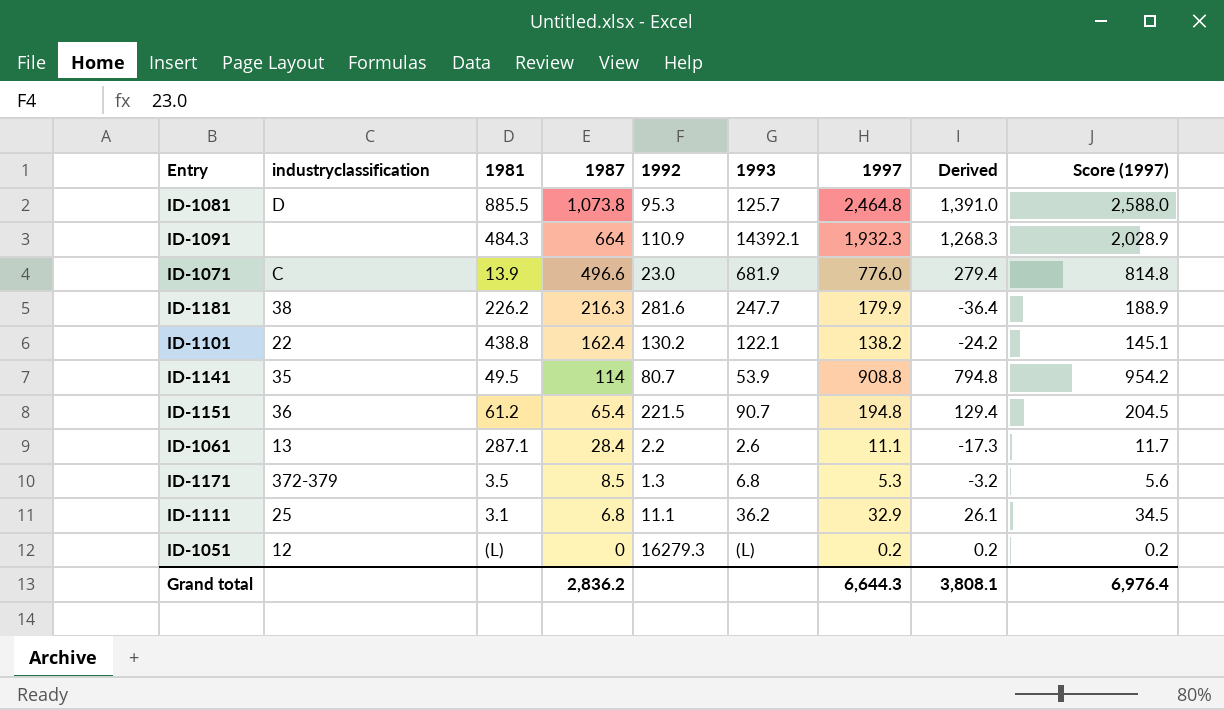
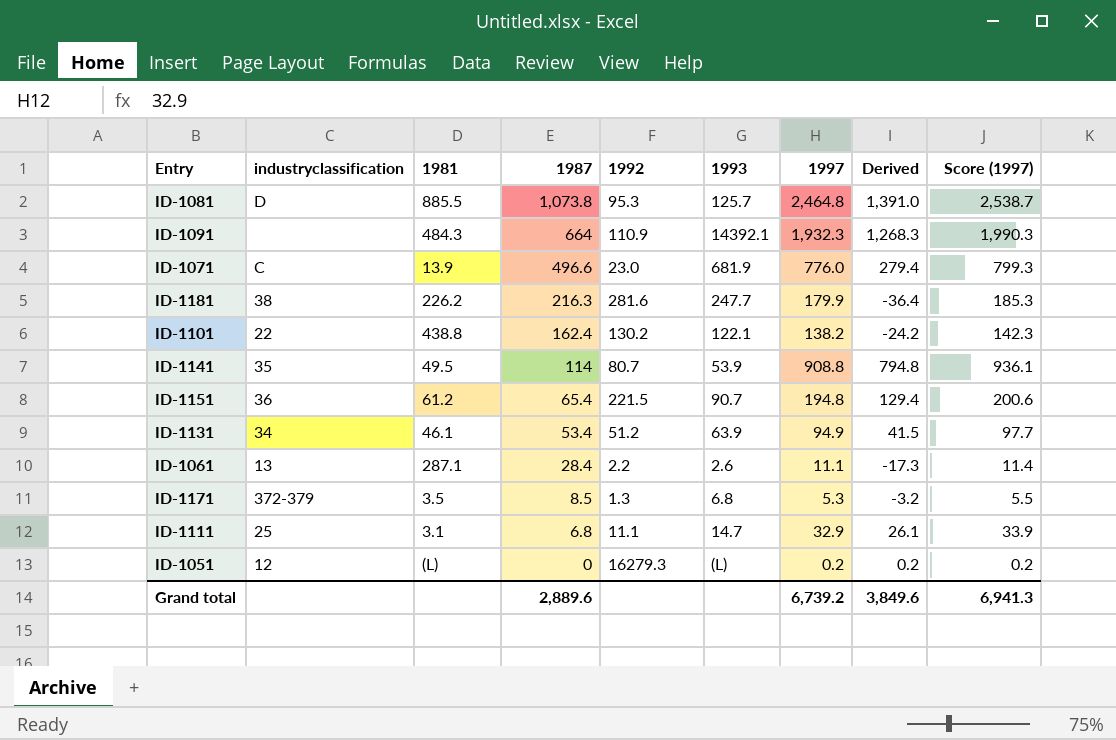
column Score (1997) | formula: [1997] * 1.05 -> [1997] * 1.03
row ID-1131: none -> 34 | 46.1 | 53.4 | 51.2 | 63.9 | 94.9 | 41.5 | 97.7
ID-1111 | 1993: 36.2 -> 14.7
Grand total | 1987: 2,836.2 -> 2,889.6
Grand total | 1997: 6,644.3 -> 6,739.2
Grand total | Derived: 3,808.1 -> 3,849.6
Grand total | Score (1997): 6,976.4 -> 6,941.3

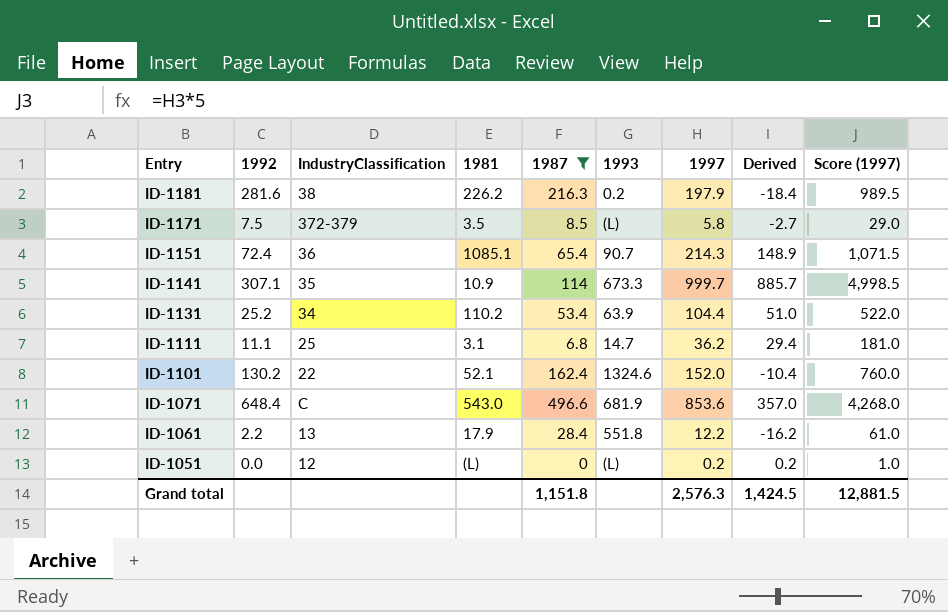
filter: none -> 1987 <= 496.6
row order: 1987 descending -> Entry descending
column 1992 | position: 5 -> 2
column name: industryclassification -> IndustryClassification
column Score (1997) | formula: [1997] * 1.03 -> [1997] * 5
ID-1181 | 1993: 247.7 -> 0.2
ID-1181 | 1997: 179.9 -> 197.9
ID-1181 | Derived: -36.4 -> -18.4
ID-1171 | 1992: 1.3 -> 7.5
ID-1171 | 1993: 6.8 -> (L)
ID-1171 | 1997: 5.3 -> 5.8
ID-1171 | Derived: -3.2 -> -2.7
ID-1151 | 1992: 221.5 -> 72.4
ID-1151 | 1981: 61.2 -> 1085.1
ID-1151 | 1997: 194.8 -> 214.3
ID-1151 | Derived: 129.4 -> 148.9
ID-1141 | 1992: 80.7 -> 307.1
ID-1141 | 1981: 49.5 -> 10.9
ID-1141 | 1993: 53.9 -> 673.3
ID-1141 | 1997: 908.8 -> 999.7
ID-1141 | Derived: 794.8 -> 885.7
ID-1131 | 1992: 51.2 -> 25.2
ID-1131 | 1981: 46.1 -> 110.2
ID-1131 | 1997: 94.9 -> 104.4
ID-1131 | Derived: 41.5 -> 51.0
ID-1111 | 1997: 32.9 -> 36.2
ID-1111 | Derived: 26.1 -> 29.4
ID-1101 | 1981: 438.8 -> 52.1
ID-1101 | 1993: 122.1 -> 1324.6
ID-1101 | 1997: 138.2 -> 152.0
ID-1101 | Derived: -24.2 -> -10.4
ID-1071 | 1992: 23.0 -> 648.4
ID-1071 | 1981: 13.9 -> 543.0
ID-1071 | 1997: 776.0 -> 853.6
ID-1071 | Derived: 279.4 -> 357.0
ID-1061 | 1981: 287.1 -> 17.9
ID-1061 | 1993: 2.6 -> 551.8
ID-1061 | 1997: 11.1 -> 12.2
ID-1061 | Derived: -17.3 -> -16.2
ID-1051 | 1992: 16279.3 -> 0.0
Grand total | 1987: 2,889.6 -> 1,151.8
Grand total | 1997: 6,739.2 -> 2,576.3
Grand total | Derived: 3,849.6 -> 1,424.5
Grand total | Score (1997): 6,941.3 -> 12,881.5

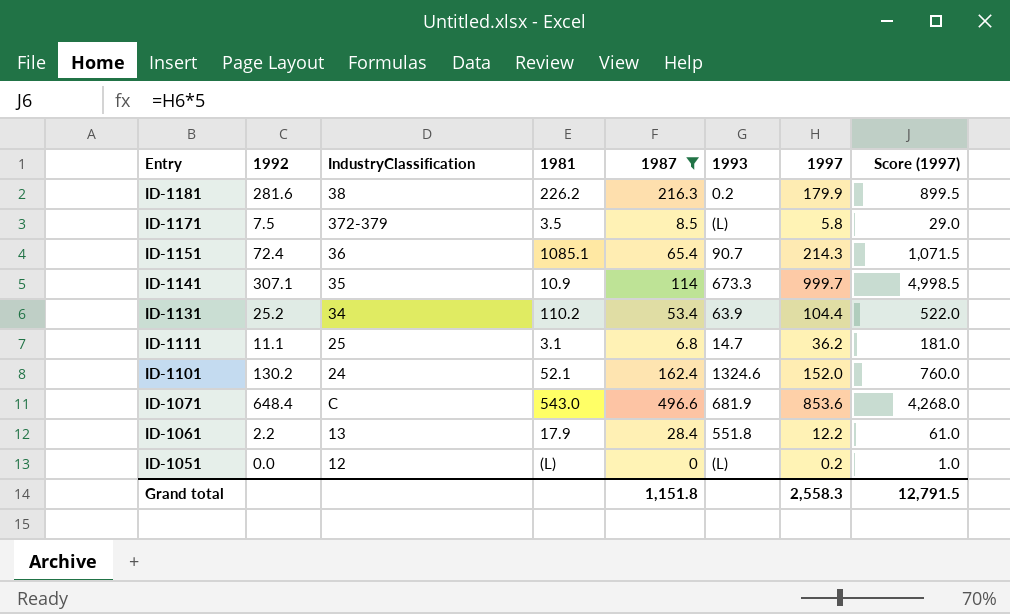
column Derived | formula: [1997] - [1987] -> none
ID-1181 | 1997: 197.9 -> 179.9
ID-1181 | Score (1997): 989.5 -> 899.5
ID-1101 | IndustryClassification: 22 -> 24
Grand total | 1997: 2,576.3 -> 2,558.3
Grand total | Score (1997): 12,881.5 -> 12,791.5

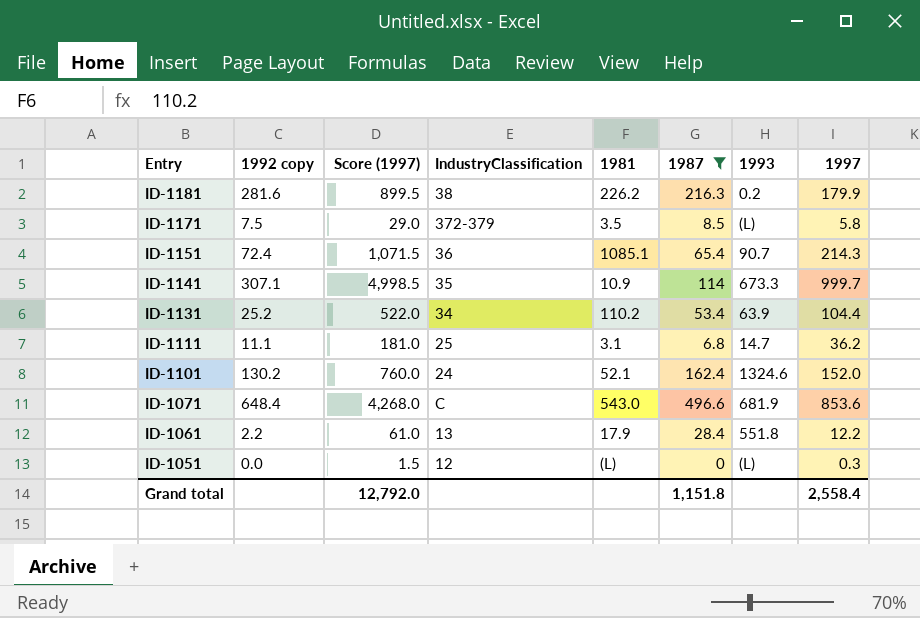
column name: 1992 -> 1992 copy
column Score (1997) | position: 8 -> 3
ID-1051 | Score (1997): 1.0 -> 1.5
ID-1051 | 1997: 0.2 -> 0.3
Grand total | Score (1997): 12,791.5 -> 12,792.0
Grand total | 1997: 2,558.3 -> 2,558.4

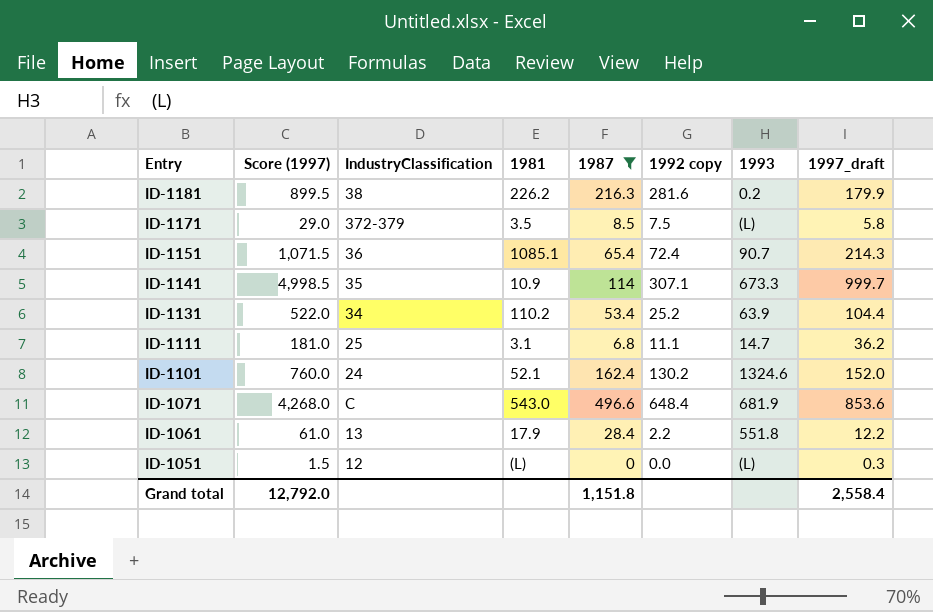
column 1992 copy | position: 2 -> 6
column name: 1997 -> 1997_draft

